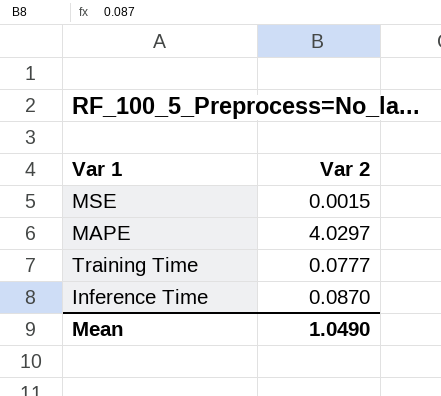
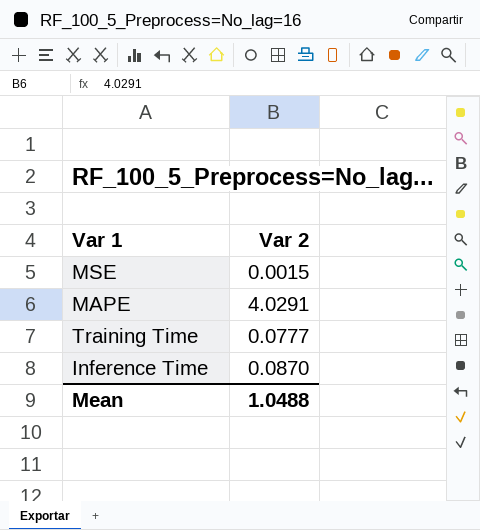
MAPE | Var 2: 4.0297 -> 4.0291
Mean | Var 2: 1.0490 -> 1.0488

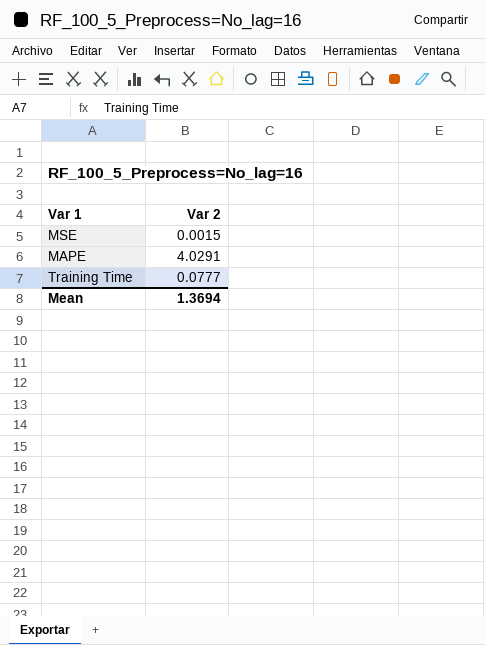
row Inference Time: 0.0870 -> none
Mean | Var 2: 1.0488 -> 1.3694

